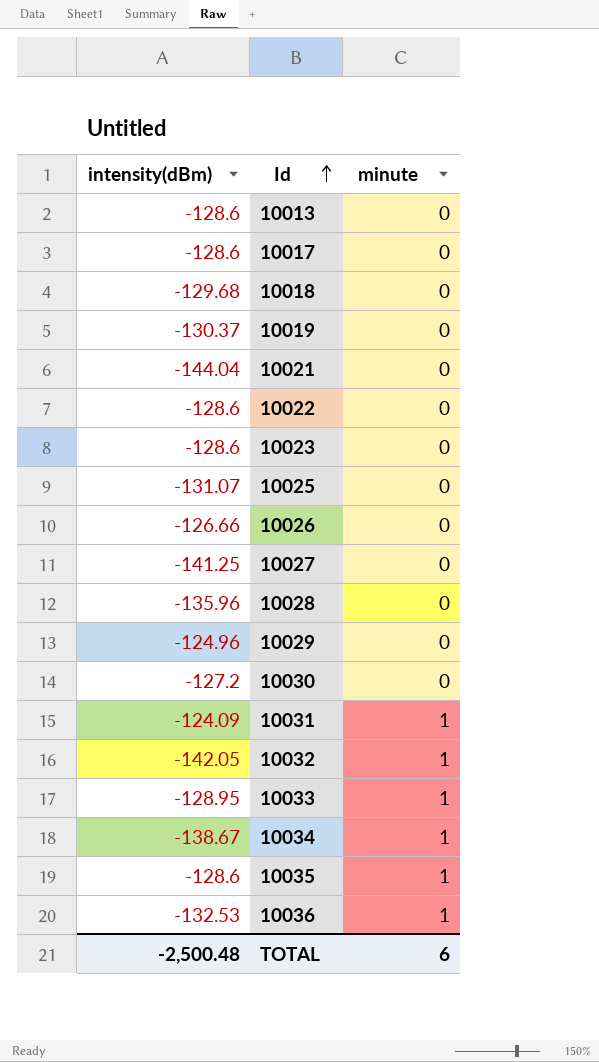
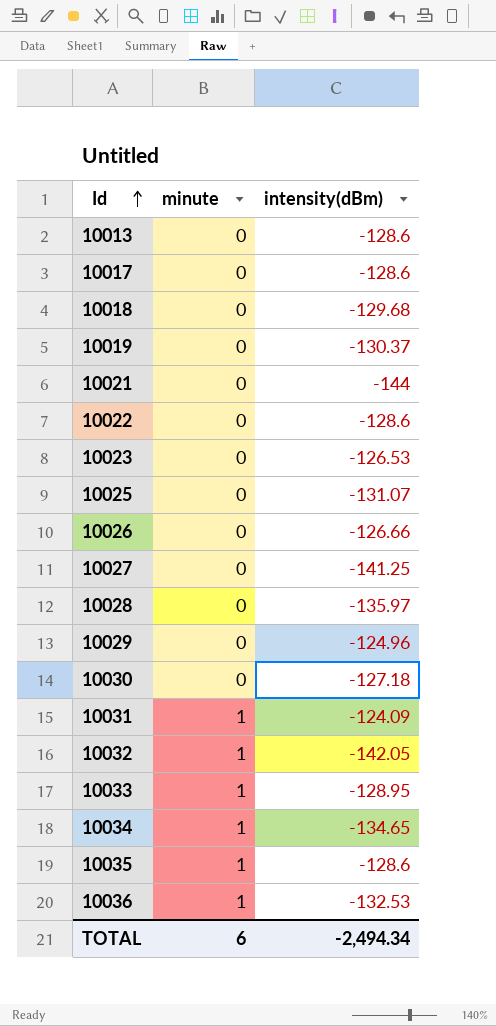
column intensity(dBm) | position: 1 -> 3
10021 | intensity(dBm): -144.04 -> -144
10023 | intensity(dBm): -128.6 -> -126.53
10028 | intensity(dBm): -135.96 -> -135.97
10030 | intensity(dBm): -127.2 -> -127.18
10034 | intensity(dBm): -138.67 -> -134.65
TOTAL | intensity(dBm): -2,500.48 -> -2,494.34

